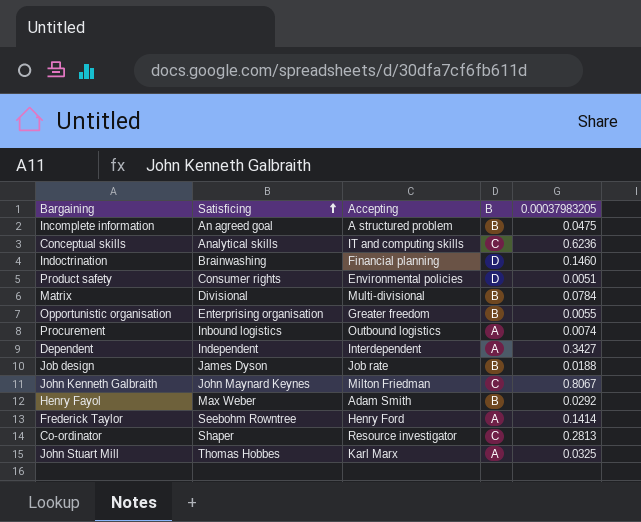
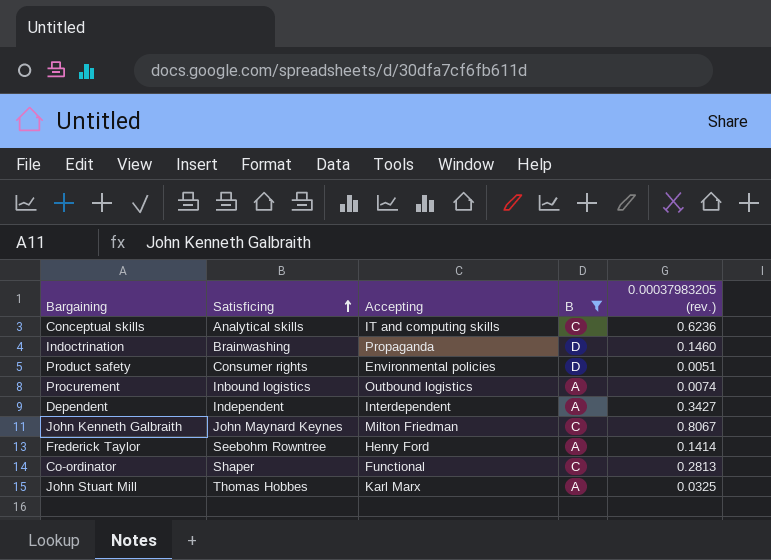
filter: none -> B != B
column name: 0.00037983205 -> 0.00037983205 (rev.)
Indoctrination | Accepting: Financial planning -> Propaganda
Co-ordinator | Accepting: Resource investigator -> Functional

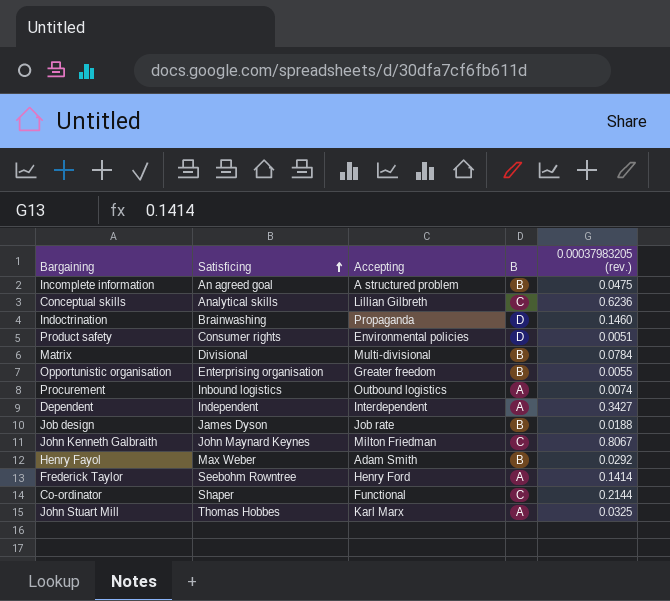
filter: B != B -> none
Conceptual skills | Accepting: IT and computing skills -> Lillian Gilbreth
Co-ordinator | 0.00037983205 (rev.): 0.2813 -> 0.2144

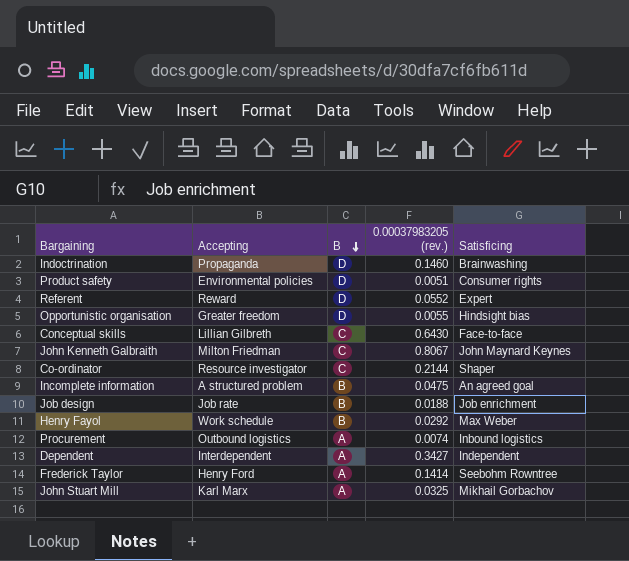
row order: Satisficing ascending -> B descending
column Satisficing | position: 2 -> 5
row Matrix: Divisional | Multi-divisional | B | 0.0784 -> none
row Referent: none -> Reward | D | 0.0552 | Expert
Opportunistic organisation | B: B -> D
Opportunistic organisation | Satisficing: Enterprising organisation -> Hindsight bias
Conceptual skills | 0.00037983205 (rev.): 0.6236 -> 0.6430
Conceptual skills | Satisficing: Analytical skills -> Face-to-face
Co-ordinator | Accepting: Functional -> Resource investigator
Job design | Satisficing: James Dyson -> Job enrichment
Henry Fayol | Accepting: Adam Smith -> Work schedule
John Stuart Mill | Satisficing: Thomas Hobbes -> Mikhail Gorbachov

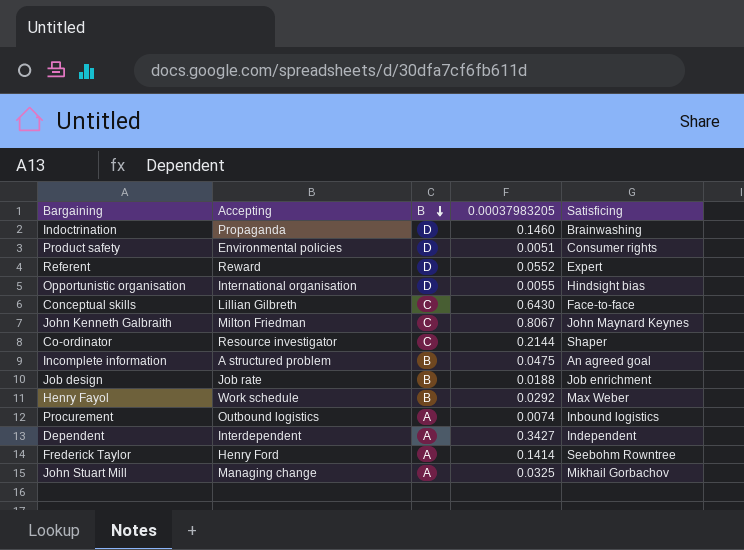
column name: 0.00037983205 (rev.) -> 0.00037983205
Opportunistic organisation | Accepting: Greater freedom -> International organisation
John Stuart Mill | Accepting: Karl Marx -> Managing change

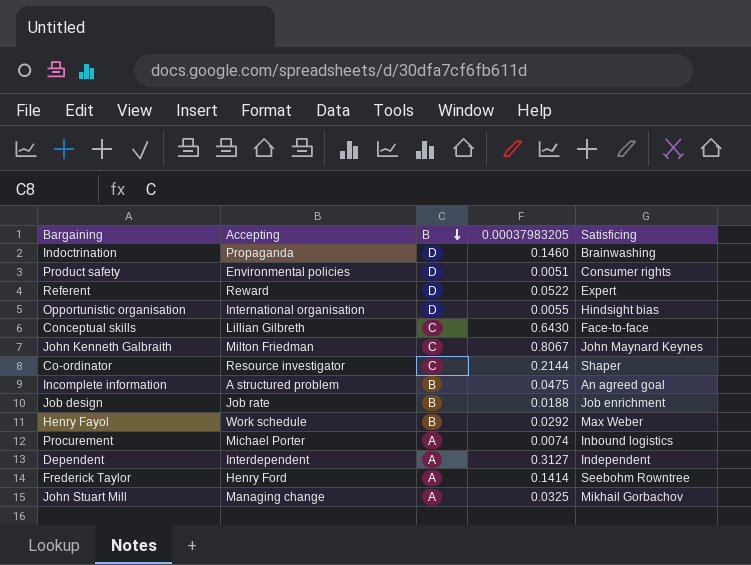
Referent | 0.00037983205: 0.0552 -> 0.0522
Procurement | Accepting: Outbound logistics -> Michael Porter
Dependent | 0.00037983205: 0.3427 -> 0.3127

